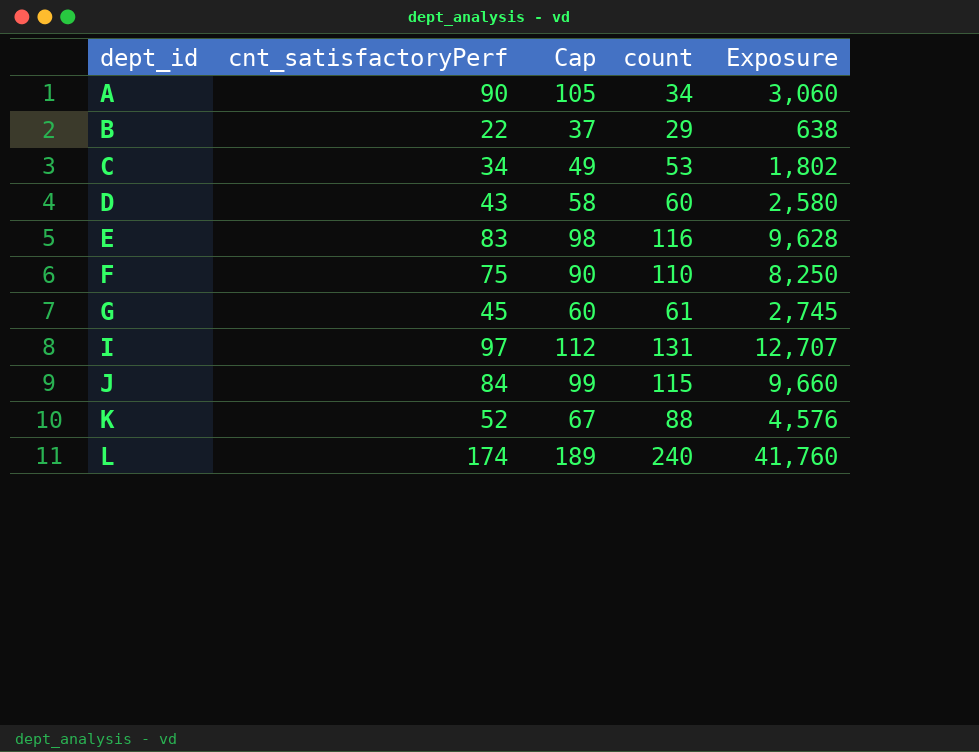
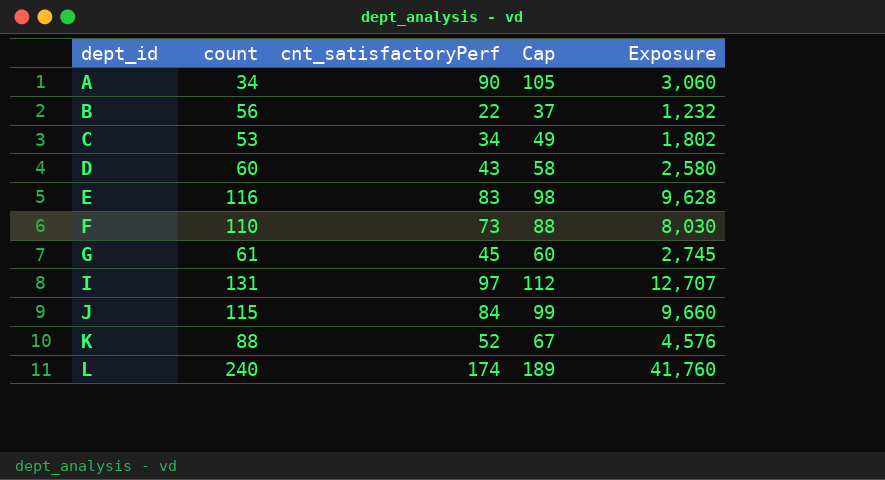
column count | position: 4 -> 2
B | count: 29 -> 56
B | Exposure: 638 -> 1,232
F | cnt_satisfactoryPerf: 75 -> 73
F | Cap: 90 -> 88
F | Exposure: 8,250 -> 8,030

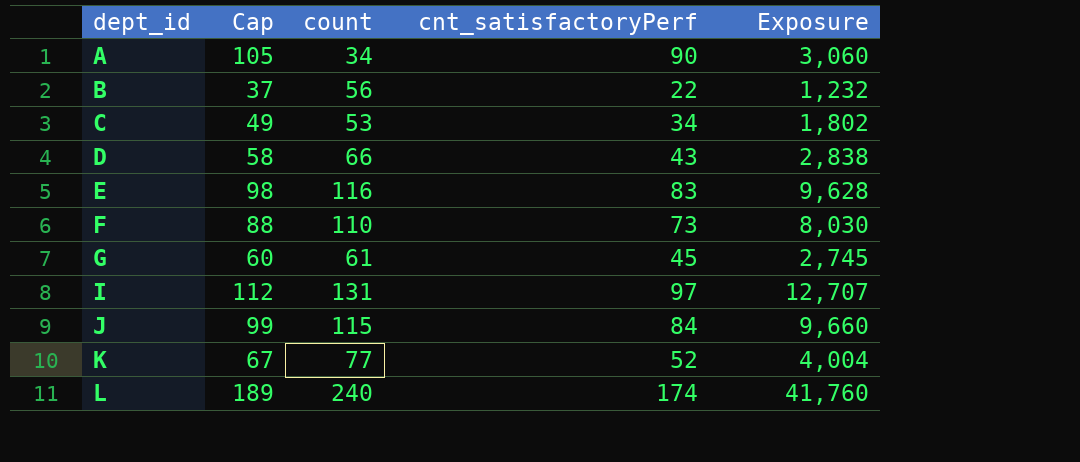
column Cap | position: 4 -> 2
D | count: 60 -> 66
D | Exposure: 2,580 -> 2,838
K | count: 88 -> 77
K | Exposure: 4,576 -> 4,004

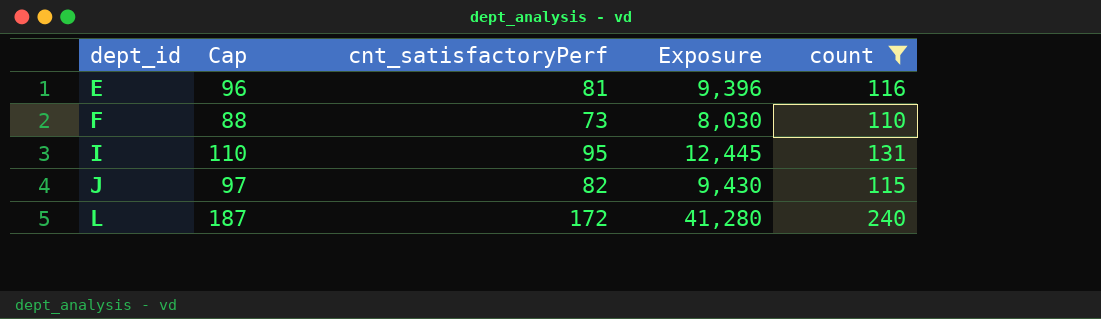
filter: none -> count >= 110
column count | position: 3 -> 5
E | Cap: 98 -> 96
E | cnt_satisfactoryPerf: 83 -> 81
E | Exposure: 9,628 -> 9,396
I | Cap: 112 -> 110
I | cnt_satisfactoryPerf: 97 -> 95
I | Exposure: 12,707 -> 12,445
J | Cap: 99 -> 97
J | cnt_satisfactoryPerf: 84 -> 82
J | Exposure: 9,660 -> 9,430
L | Cap: 189 -> 187
L | cnt_satisfactoryPerf: 174 -> 172
L | Exposure: 41,760 -> 41,280

